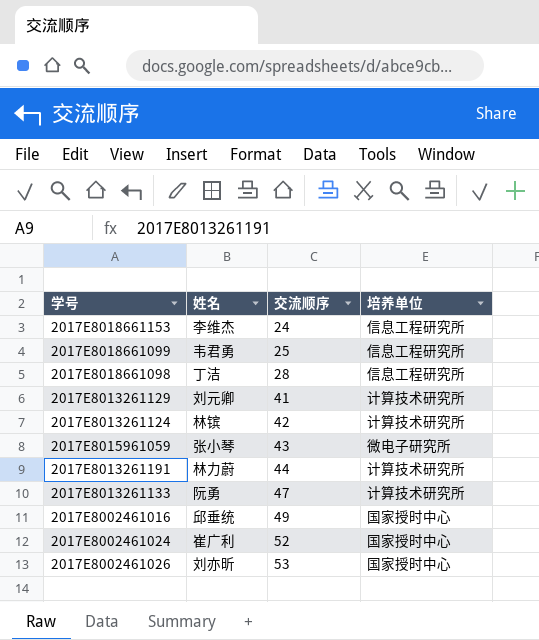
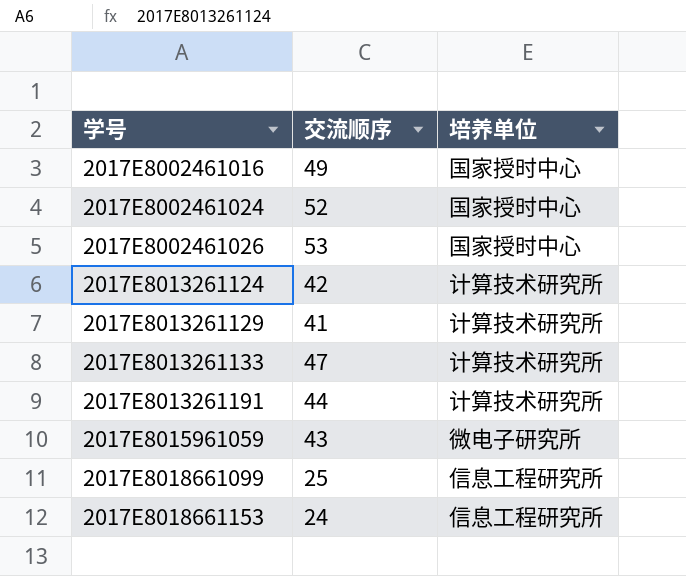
row order: 交流顺序 ascending -> 学号 ascending
column 姓名 | position: 2 -> none
row 2017E8018661098: 丁洁 | 28 | 信息工程研究所 -> none

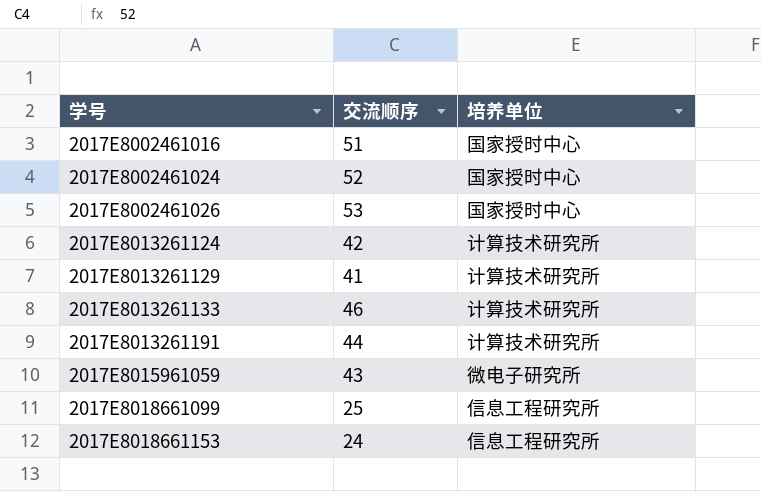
2017E8002461016 | 交流顺序: 49 -> 51
2017E8013261133 | 交流顺序: 47 -> 46

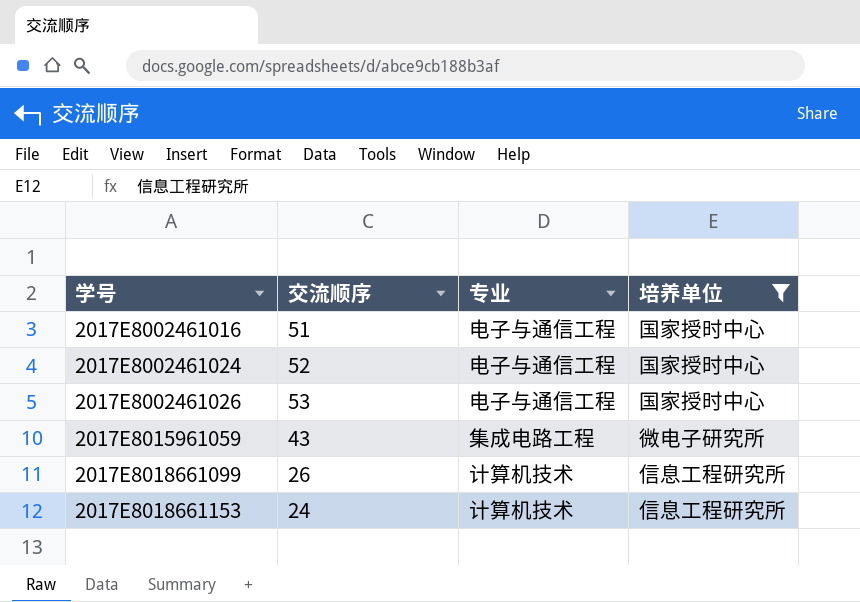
filter: none -> 培养单位 != 计算技术研究所
column 专业 | position: none -> 3
2017E8018661099 | 交流顺序: 25 -> 26

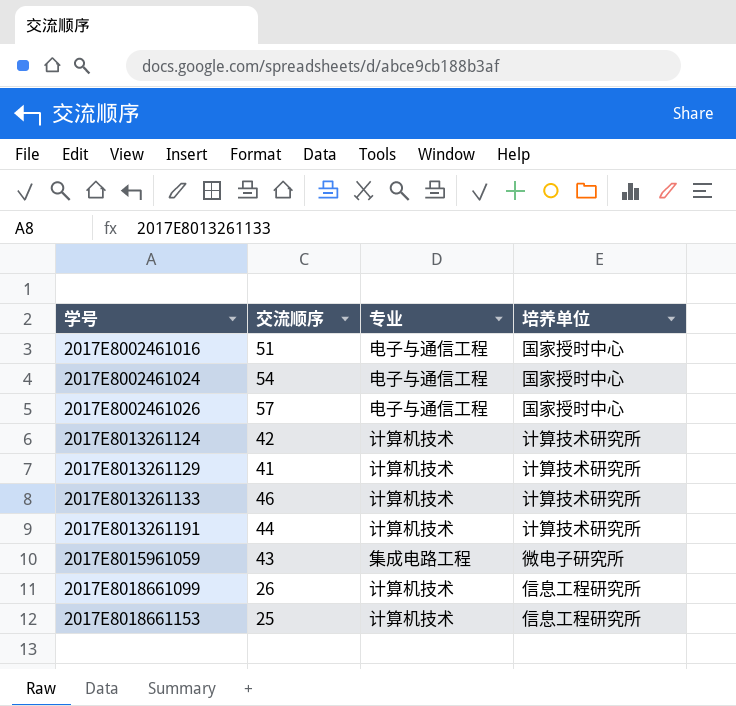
filter: 培养单位 != 计算技术研究所 -> none
2017E8002461024 | 交流顺序: 52 -> 54
2017E8002461026 | 交流顺序: 53 -> 57
2017E8018661153 | 交流顺序: 24 -> 25

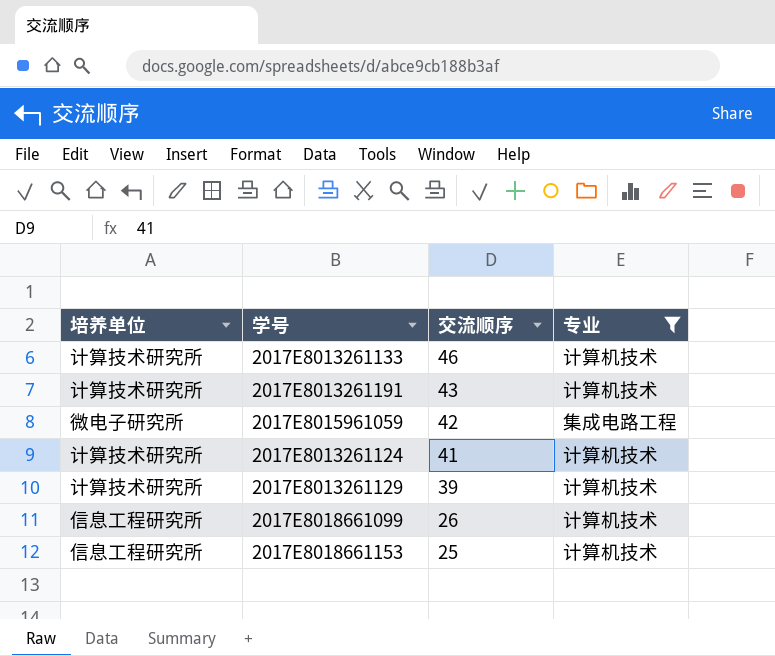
filter: none -> 专业 != 电子与通信工程
row order: 学号 ascending -> 交流顺序 descending
column 培养单位 | position: 4 -> 1
2017E8013261191 | 交流顺序: 44 -> 43
2017E8015961059 | 交流顺序: 43 -> 42
2017E8013261124 | 交流顺序: 42 -> 41
2017E8013261129 | 交流顺序: 41 -> 39

